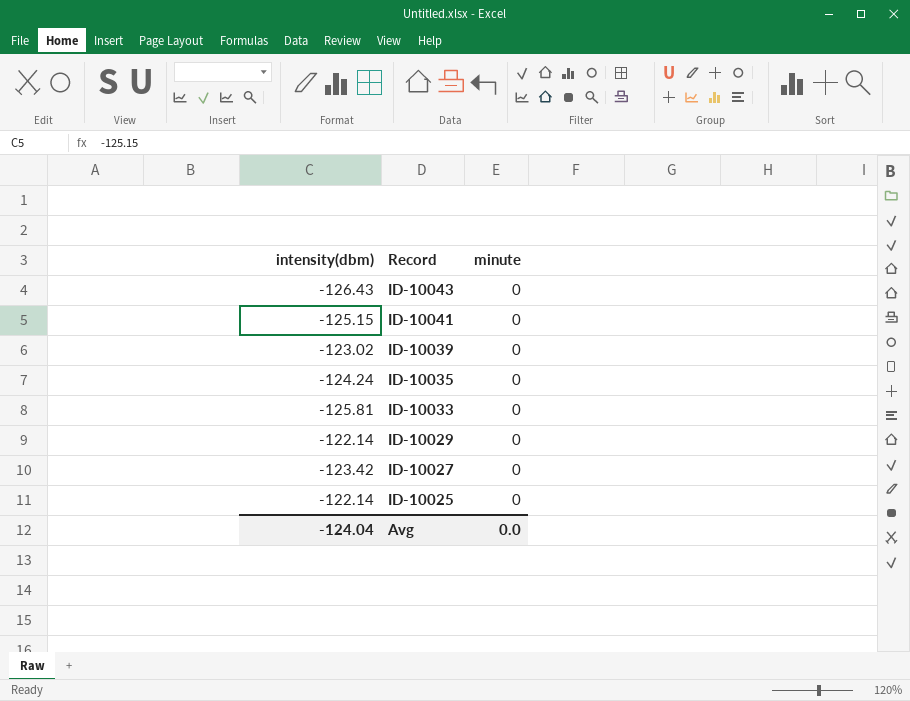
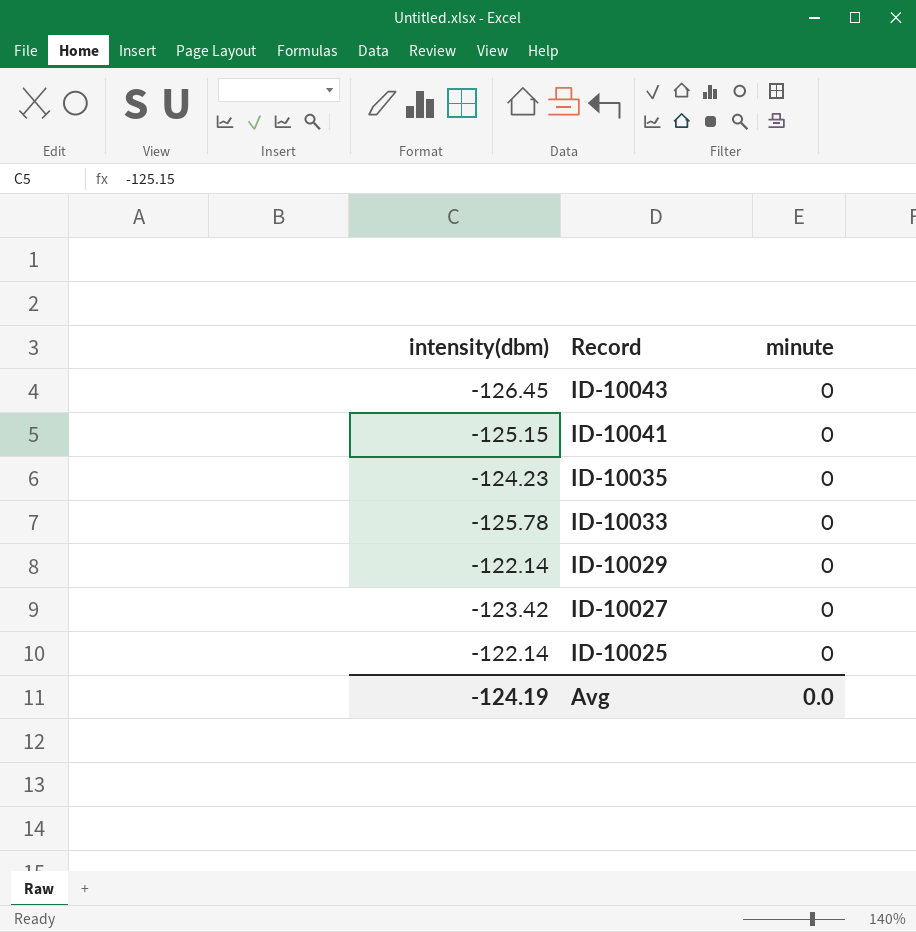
row ID-10039: -123.02 | 0 -> none
ID-10043 | intensity(dbm): -126.43 -> -126.45
ID-10035 | intensity(dbm): -124.24 -> -124.23
ID-10033 | intensity(dbm): -125.81 -> -125.78
Avg | intensity(dbm): -124.04 -> -124.19

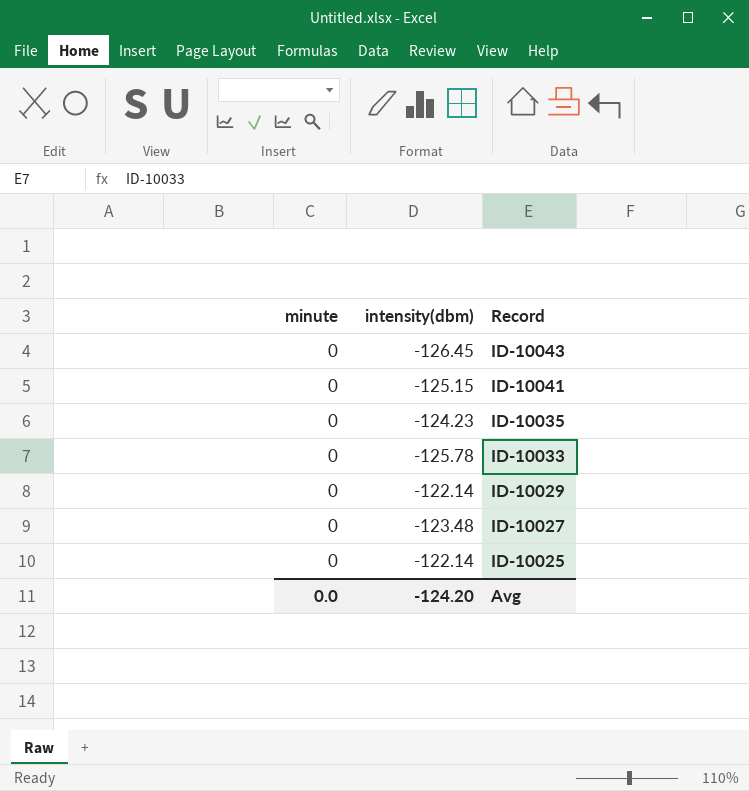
column minute | position: 3 -> 1
ID-10027 | intensity(dbm): -123.42 -> -123.48
Avg | intensity(dbm): -124.19 -> -124.20

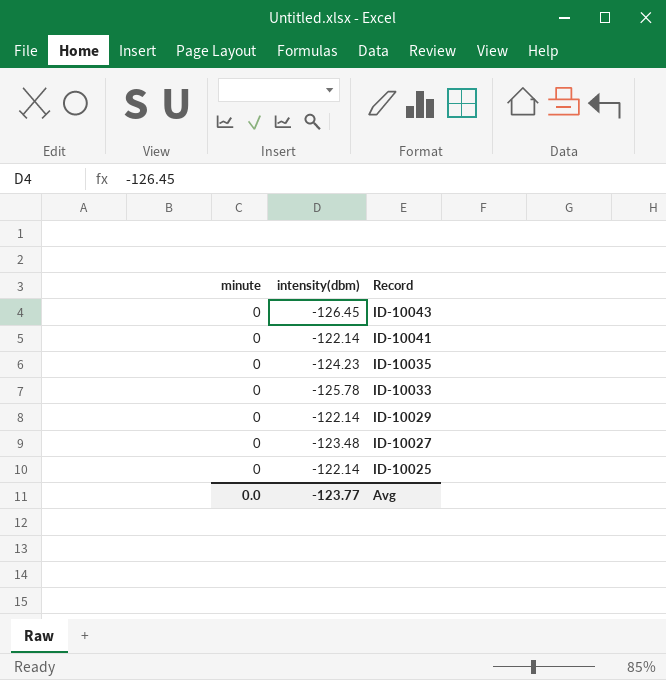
ID-10041 | intensity(dbm): -125.15 -> -122.14
Avg | intensity(dbm): -124.20 -> -123.77

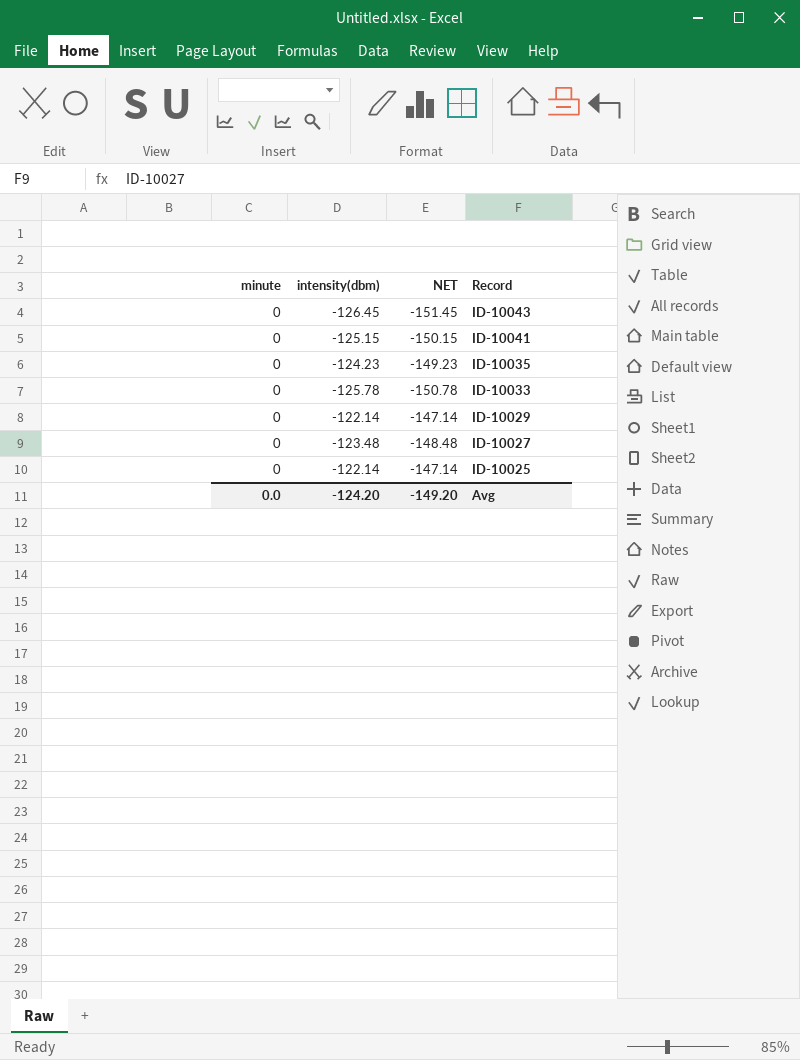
column NET | formula: none -> [intensity(dbm)] - 25
ID-10041 | intensity(dbm): -122.14 -> -125.15
Avg | intensity(dbm): -123.77 -> -124.20

